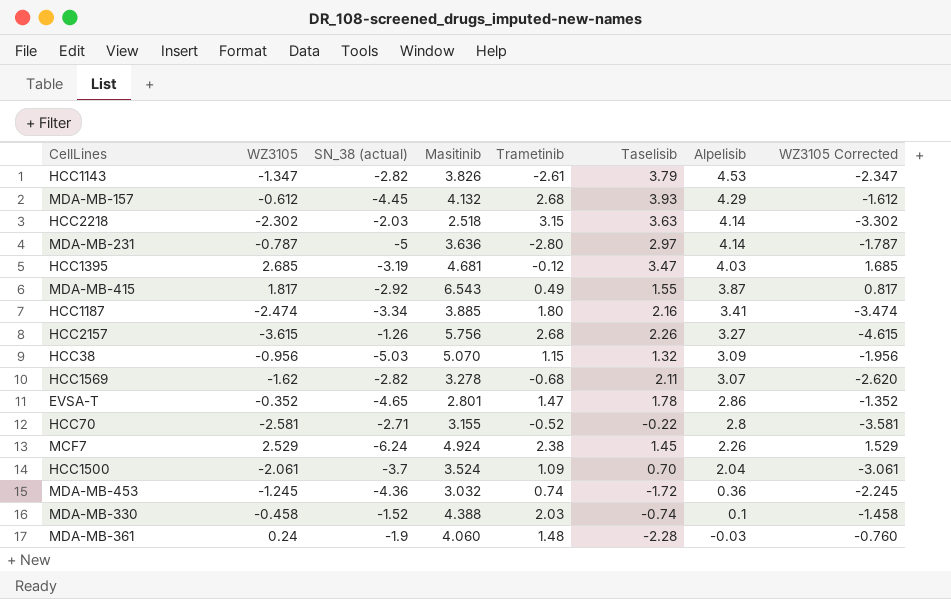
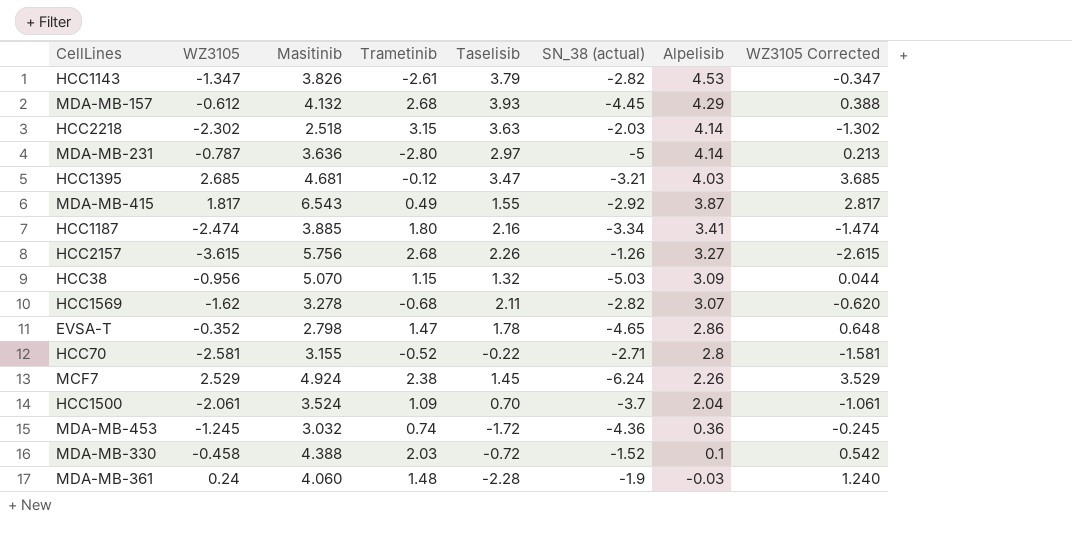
column SN_38 (actual) | position: 3 -> 6
column WZ3105 Corrected | formula: [WZ3105] - 1 -> [WZ3105] + 1
HCC1395 | SN_38 (actual): -3.19 -> -3.21
EVSA-T | Masitinib: 2.801 -> 2.798
MDA-MB-330 | Taselisib: -0.74 -> -0.72

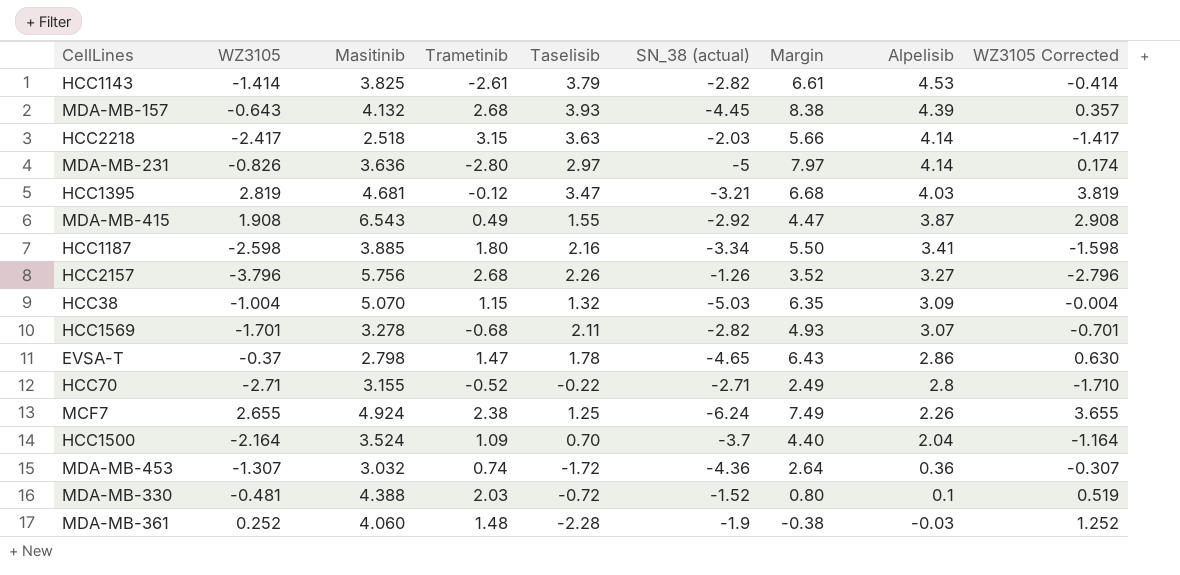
column Margin | formula: none -> [Taselisib] - [SN_38 (actual)]
HCC1143 | WZ3105: -1.347 -> -1.414
HCC1143 | Masitinib: 3.826 -> 3.825
HCC1143 | WZ3105 Corrected: -0.347 -> -0.414
MDA-MB-157 | WZ3105: -0.612 -> -0.643
MDA-MB-157 | Alpelisib: 4.29 -> 4.39
MDA-MB-157 | WZ3105 Corrected: 0.388 -> 0.357
HCC2218 | WZ3105: -2.302 -> -2.417
HCC2218 | WZ3105 Corrected: -1.302 -> -1.417
MDA-MB-231 | WZ3105: -0.787 -> -0.826
MDA-MB-231 | WZ3105 Corrected: 0.213 -> 0.174
HCC1395 | WZ3105: 2.685 -> 2.819
HCC1395 | WZ3105 Corrected: 3.685 -> 3.819
MDA-MB-415 | WZ3105: 1.817 -> 1.908
MDA-MB-415 | WZ3105 Corrected: 2.817 -> 2.908
HCC1187 | WZ3105: -2.474 -> -2.598
HCC1187 | WZ3105 Corrected: -1.474 -> -1.598
HCC2157 | WZ3105: -3.615 -> -3.796
HCC2157 | WZ3105 Corrected: -2.615 -> -2.796
HCC38 | WZ3105: -0.956 -> -1.004
HCC38 | WZ3105 Corrected: 0.044 -> -0.004
HCC1569 | WZ3105: -1.62 -> -1.701
HCC1569 | WZ3105 Corrected: -0.620 -> -0.701
EVSA-T | WZ3105: -0.352 -> -0.37
EVSA-T | WZ3105 Corrected: 0.648 -> 0.630
HCC70 | WZ3105: -2.581 -> -2.71
HCC70 | WZ3105 Corrected: -1.581 -> -1.710
MCF7 | WZ3105: 2.529 -> 2.655
MCF7 | Taselisib: 1.45 -> 1.25
MCF7 | WZ3105 Corrected: 3.529 -> 3.655
HCC1500 | WZ3105: -2.061 -> -2.164
HCC1500 | WZ3105 Corrected: -1.061 -> -1.164
MDA-MB-453 | WZ3105: -1.245 -> -1.307
MDA-MB-453 | WZ3105 Corrected: -0.245 -> -0.307
MDA-MB-330 | WZ3105: -0.458 -> -0.481
MDA-MB-330 | WZ3105 Corrected: 0.542 -> 0.519
MDA-MB-361 | WZ3105: 0.24 -> 0.252
MDA-MB-361 | WZ3105 Corrected: 1.240 -> 1.252

